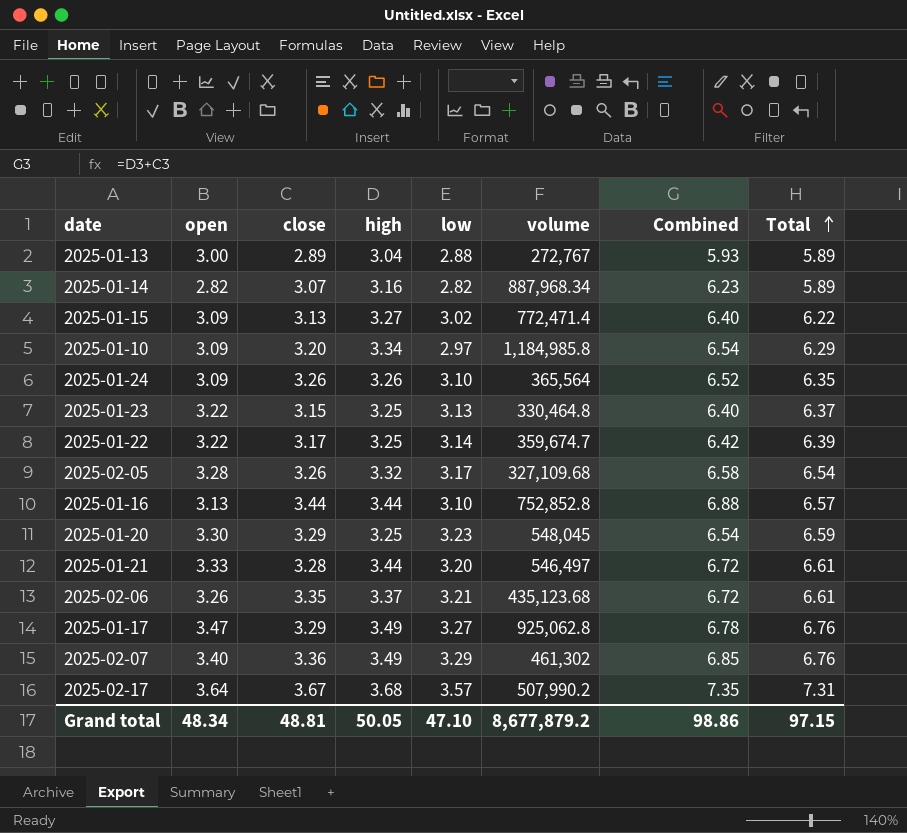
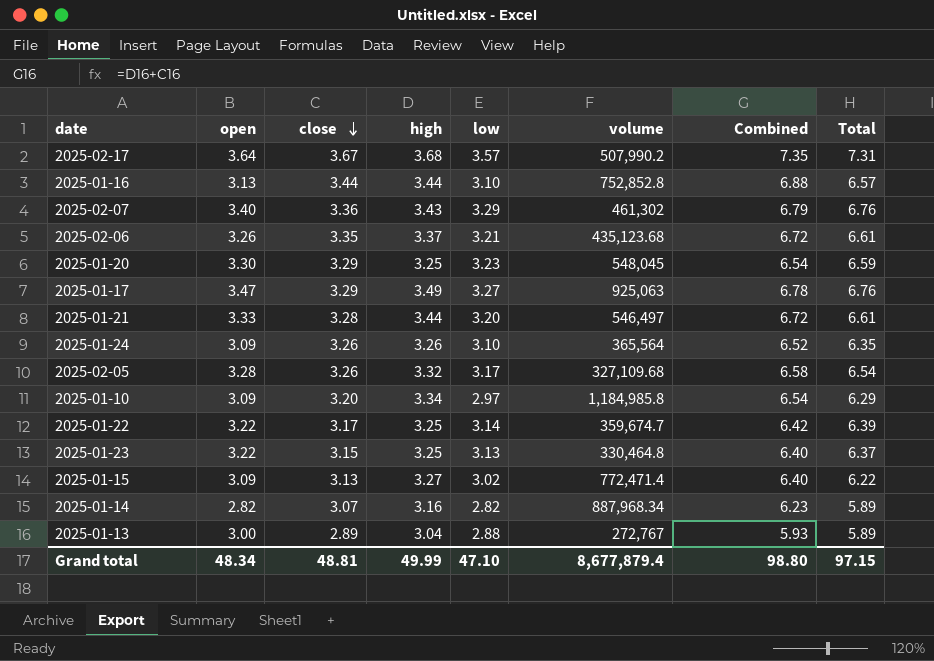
row order: Total ascending -> close descending
2025-02-07 | high: 3.49 -> 3.43
2025-02-07 | Combined: 6.85 -> 6.79
2025-01-17 | volume: 925,062.8 -> 925,063
Grand total | high: 50.05 -> 49.99
Grand total | volume: 8,677,879.2 -> 8,677,879.4
Grand total | Combined: 98.86 -> 98.80

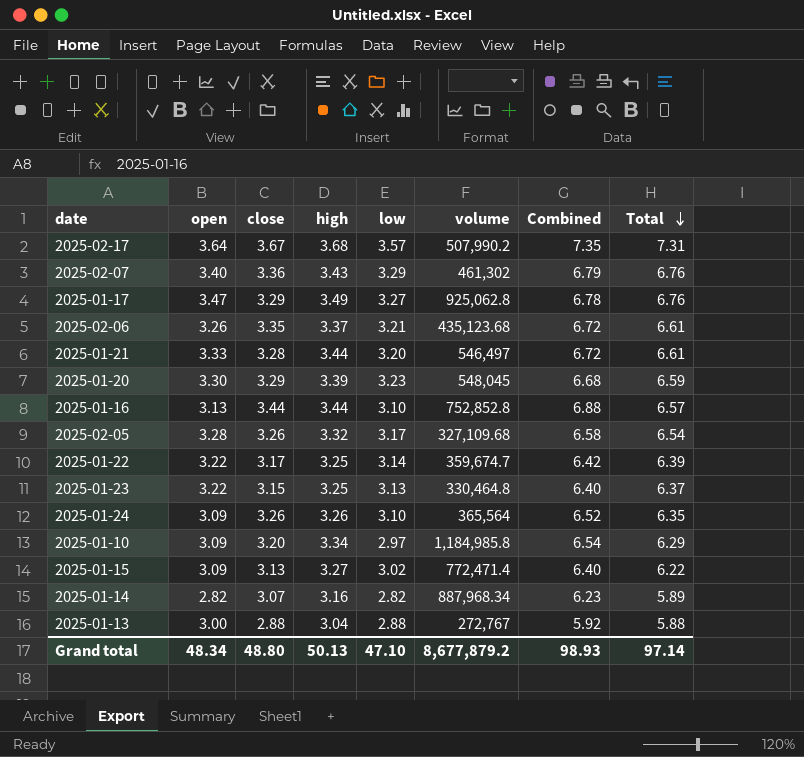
row order: close descending -> Total descending
2025-01-17 | volume: 925,063 -> 925,062.8
2025-01-20 | high: 3.25 -> 3.39
2025-01-20 | Combined: 6.54 -> 6.68
2025-01-13 | close: 2.89 -> 2.88
2025-01-13 | Combined: 5.93 -> 5.92
2025-01-13 | Total: 5.89 -> 5.88
Grand total | close: 48.81 -> 48.80
Grand total | high: 49.99 -> 50.13
Grand total | volume: 8,677,879.4 -> 8,677,879.2
Grand total | Combined: 98.80 -> 98.93
Grand total | Total: 97.15 -> 97.14

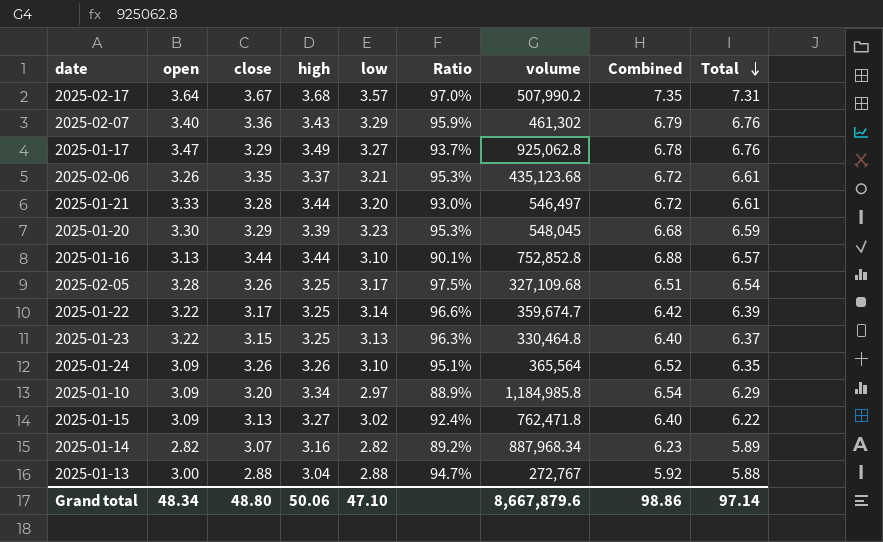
column Ratio | formula: none -> [low] / [high]
2025-02-05 | high: 3.32 -> 3.25
2025-02-05 | Combined: 6.58 -> 6.51
2025-01-15 | volume: 772,471.4 -> 762,471.8
Grand total | high: 50.13 -> 50.06
Grand total | volume: 8,677,879.2 -> 8,667,879.6
Grand total | Combined: 98.93 -> 98.86

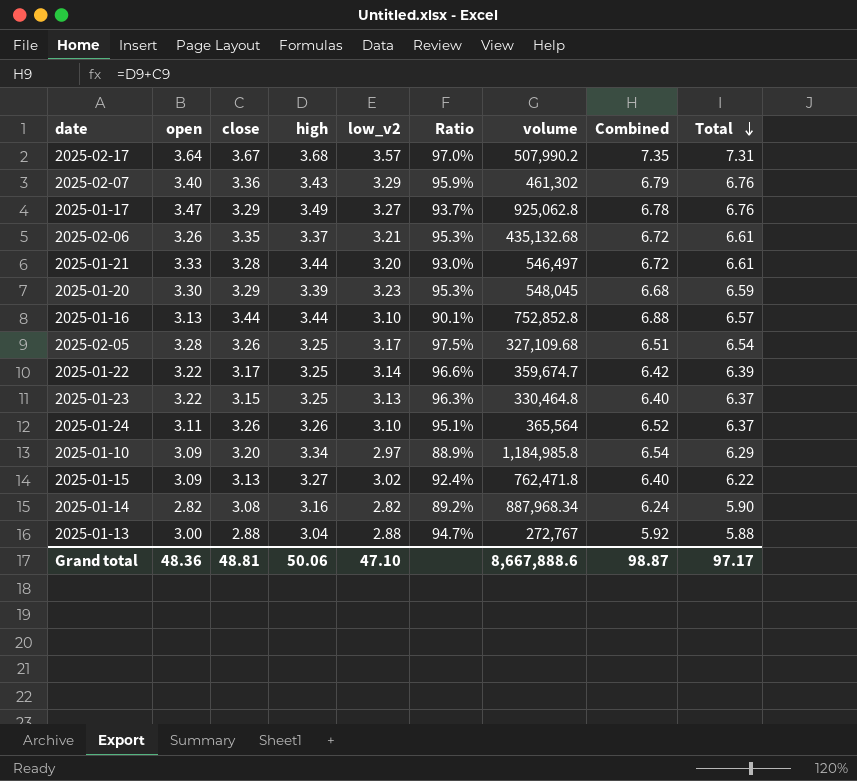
column name: low -> low_v2
2025-02-06 | volume: 435,123.68 -> 435,132.68
2025-01-24 | open: 3.09 -> 3.11
2025-01-24 | Total: 6.35 -> 6.37
2025-01-14 | close: 3.07 -> 3.08
2025-01-14 | Combined: 6.23 -> 6.24
2025-01-14 | Total: 5.89 -> 5.90
Grand total | open: 48.34 -> 48.36
Grand total | close: 48.80 -> 48.81
Grand total | volume: 8,667,879.6 -> 8,667,888.6
Grand total | Combined: 98.86 -> 98.87
Grand total | Total: 97.14 -> 97.17

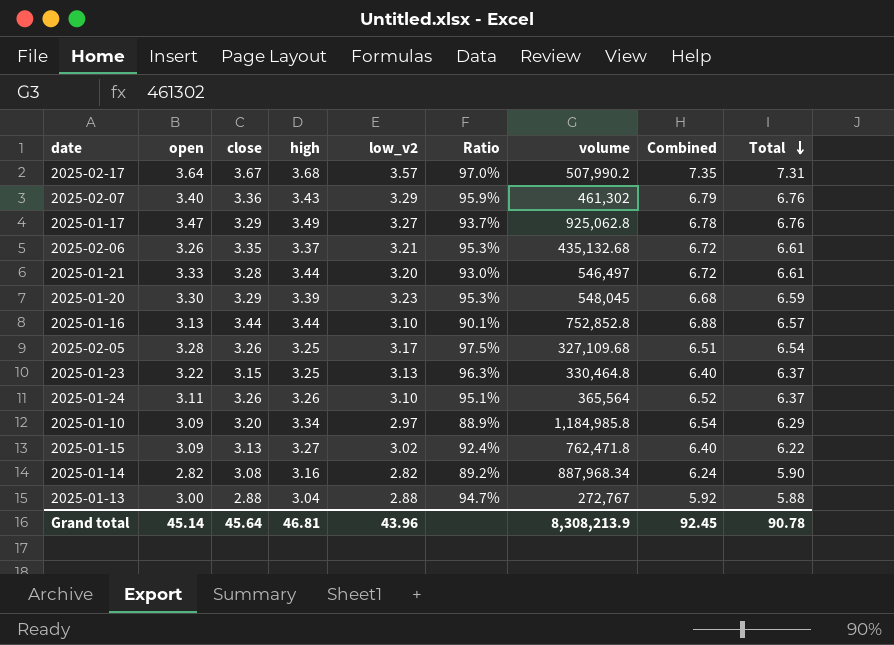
row 2025-01-22: 3.22 | 3.17 | 3.25 | 3.14 | 96.6% | 359,674.7 | 6.42 | 6.39 -> none
Grand total | open: 48.36 -> 45.14
Grand total | close: 48.81 -> 45.64
Grand total | high: 50.06 -> 46.81
Grand total | low_v2: 47.10 -> 43.96
Grand total | volume: 8,667,888.6 -> 8,308,213.9
Grand total | Combined: 98.87 -> 92.45
Grand total | Total: 97.17 -> 90.78

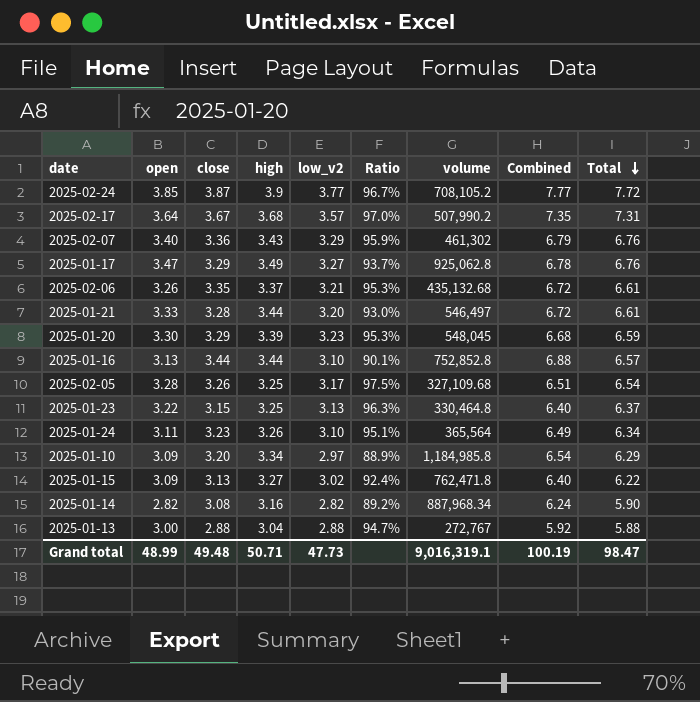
row 2025-02-24: none -> 3.85 | 3.87 | 3.9 | 3.77 | 96.7% | 708,105.2 | 7.77 | 7.72
2025-01-24 | close: 3.26 -> 3.23
2025-01-24 | Combined: 6.52 -> 6.49
2025-01-24 | Total: 6.37 -> 6.34
Grand total | open: 45.14 -> 48.99
Grand total | close: 45.64 -> 49.48
Grand total | high: 46.81 -> 50.71
Grand total | low_v2: 43.96 -> 47.73
Grand total | volume: 8,308,213.9 -> 9,016,319.1
Grand total | Combined: 92.45 -> 100.19
Grand total | Total: 90.78 -> 98.47

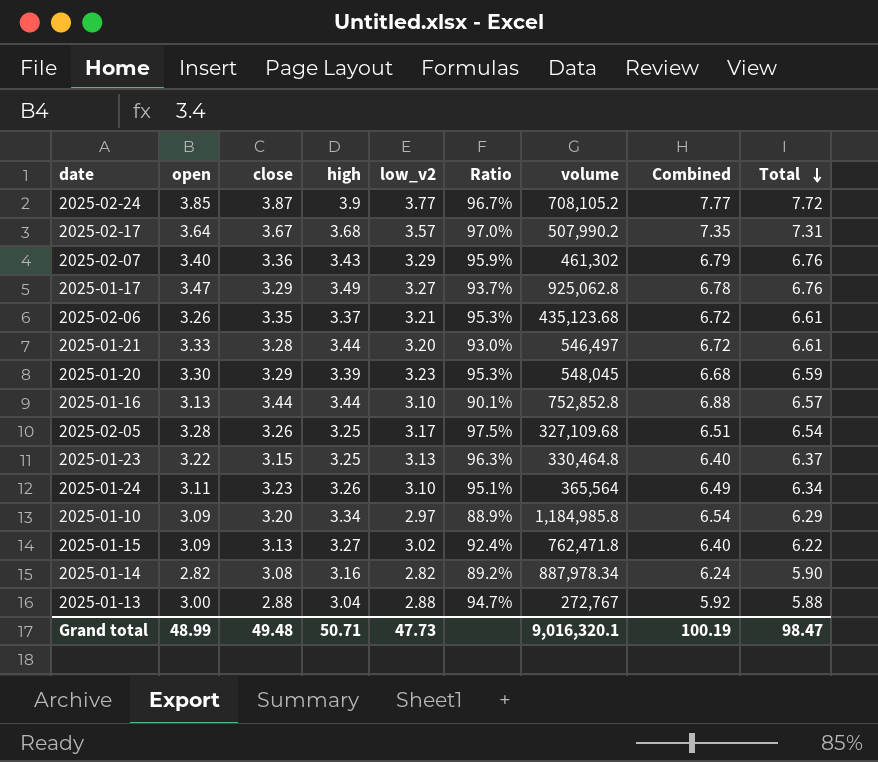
2025-02-06 | volume: 435,132.68 -> 435,123.68
2025-01-14 | volume: 887,968.34 -> 887,978.34
Grand total | volume: 9,016,319.1 -> 9,016,320.1

